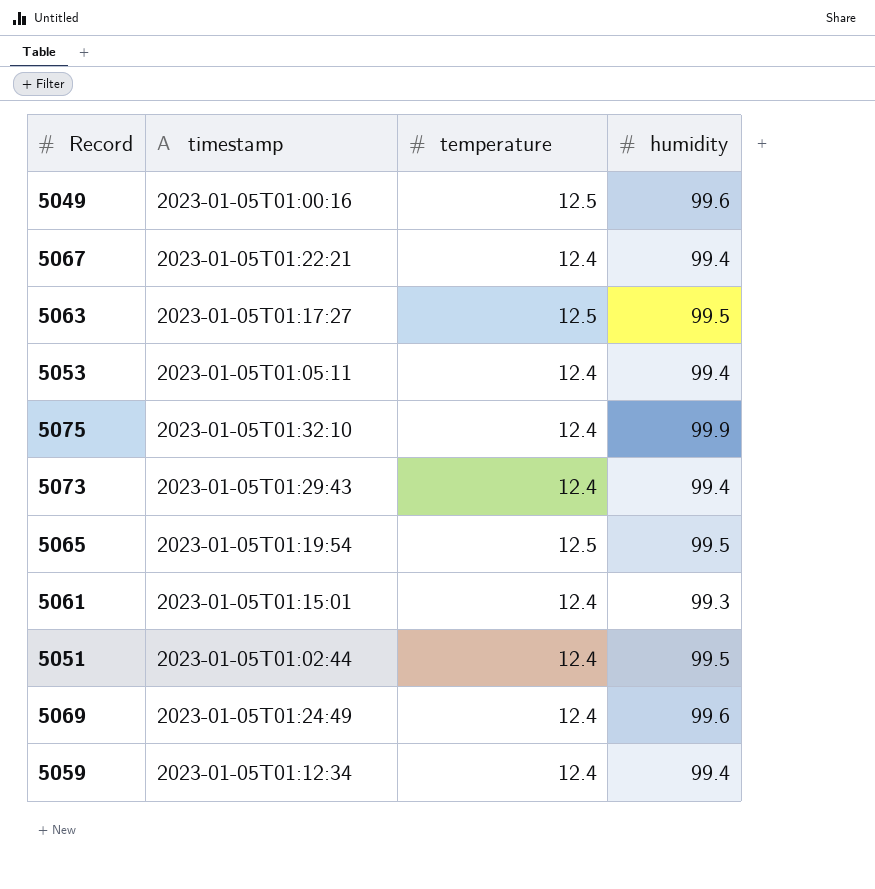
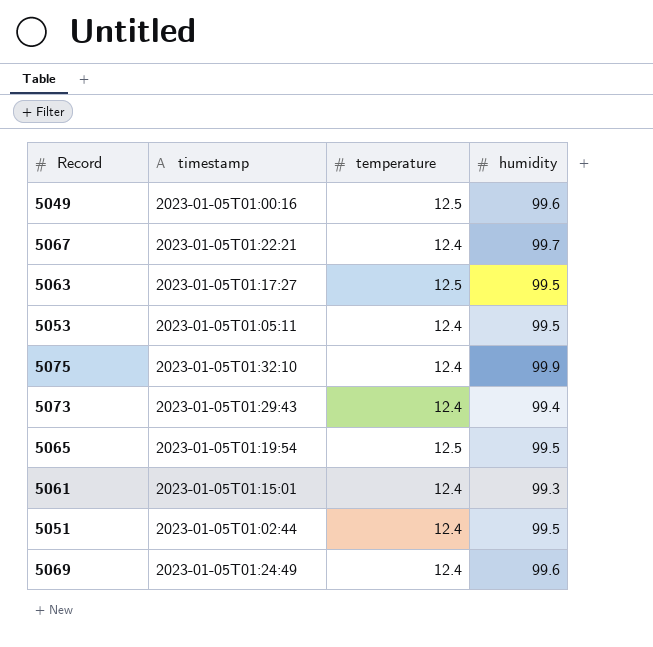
row 5059: 2023-01-05T01:12:34 | 12.4 | 99.4 -> none
5067 | humidity: 99.4 -> 99.7
5053 | humidity: 99.4 -> 99.5

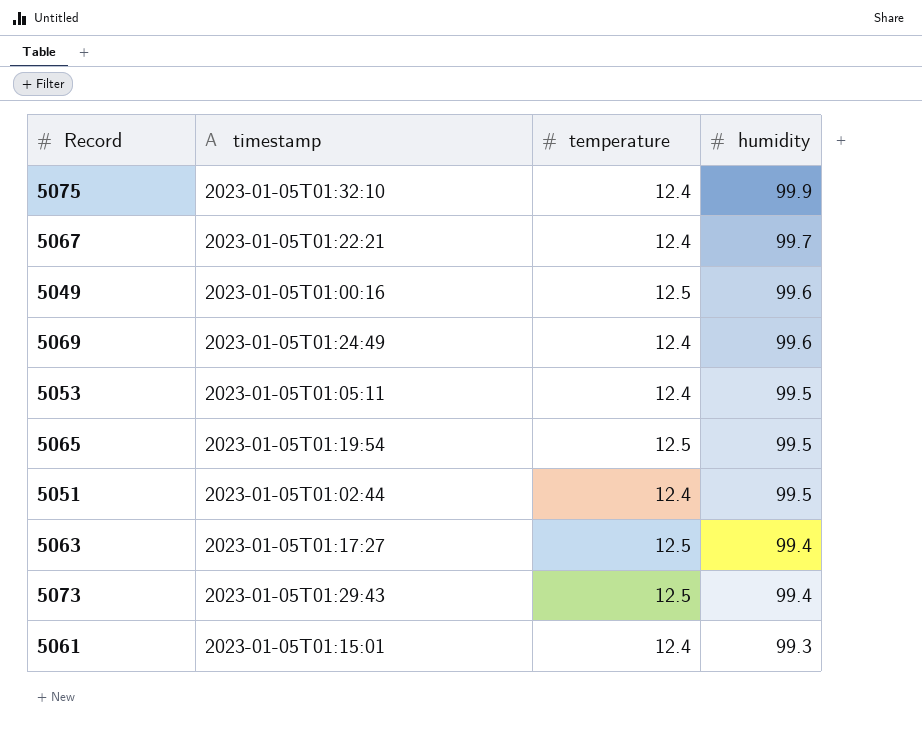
row order: none -> humidity descending
5063 | humidity: 99.5 -> 99.4
5073 | temperature: 12.4 -> 12.5

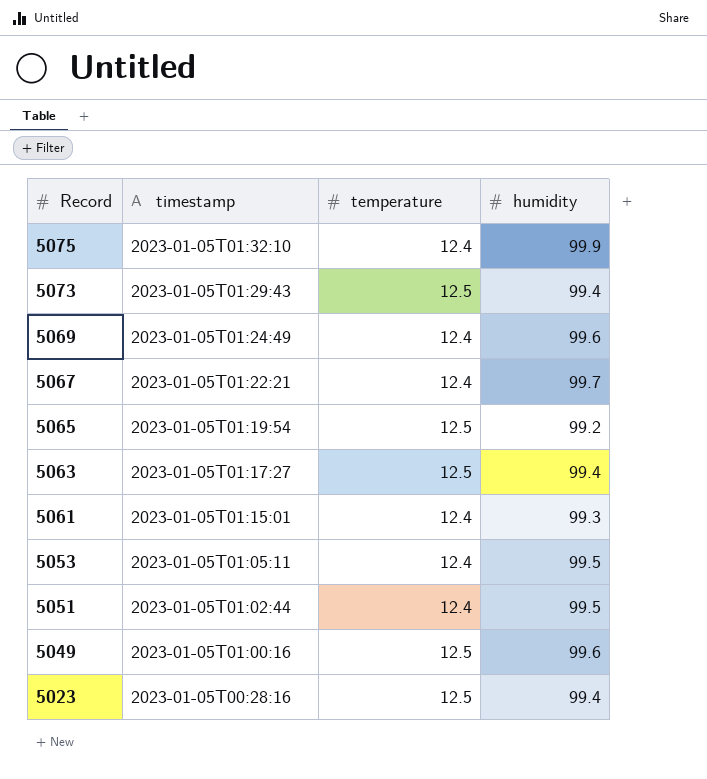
row order: humidity descending -> Record descending
5065 | humidity: 99.5 -> 99.2
row 5023: none -> 2023-01-05T00:28:16 | 12.5 | 99.4

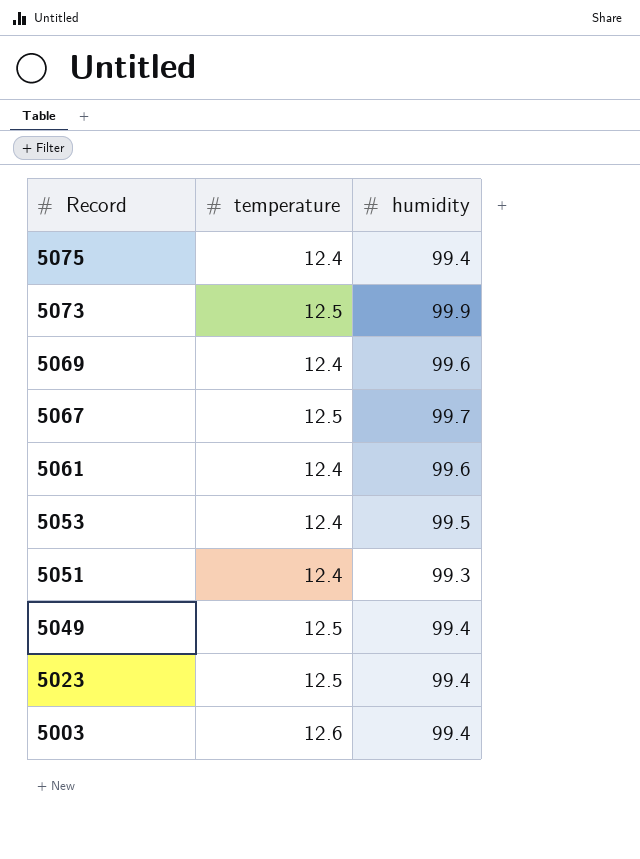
column timestamp | position: 2 -> none
row 5065: 2023-01-05T01:19:54 | 12.5 | 99.2 -> none
row 5063: 2023-01-05T01:17:27 | 12.5 | 99.4 -> none
5075 | humidity: 99.9 -> 99.4
5073 | humidity: 99.4 -> 99.9
5067 | temperature: 12.4 -> 12.5
5061 | humidity: 99.3 -> 99.6
5051 | humidity: 99.5 -> 99.3
5049 | humidity: 99.6 -> 99.4
row 5003: none -> 12.6 | 99.4

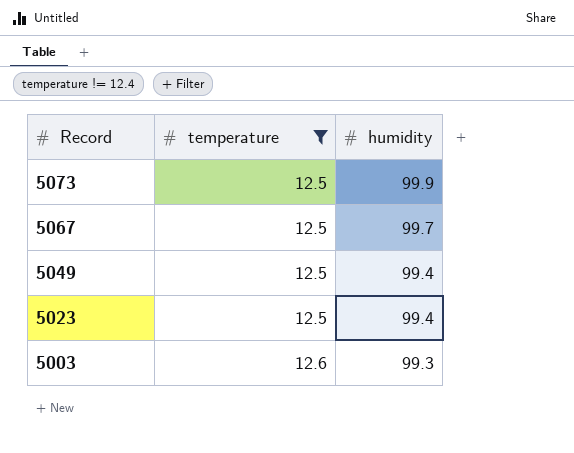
filter: none -> temperature != 12.4
5003 | humidity: 99.4 -> 99.3

